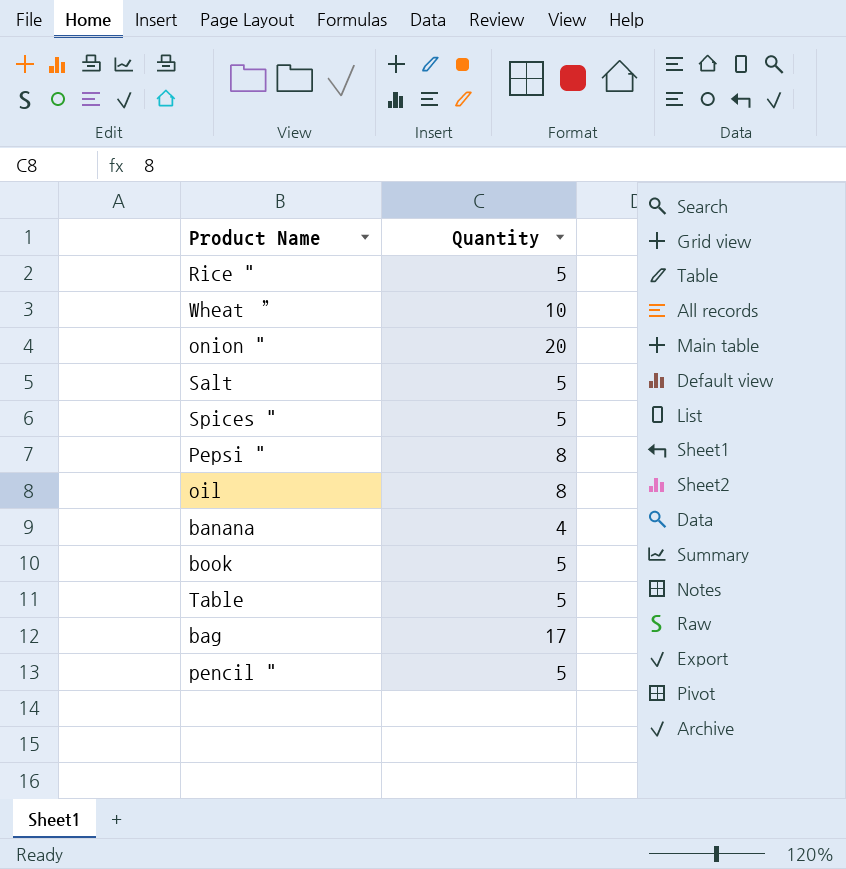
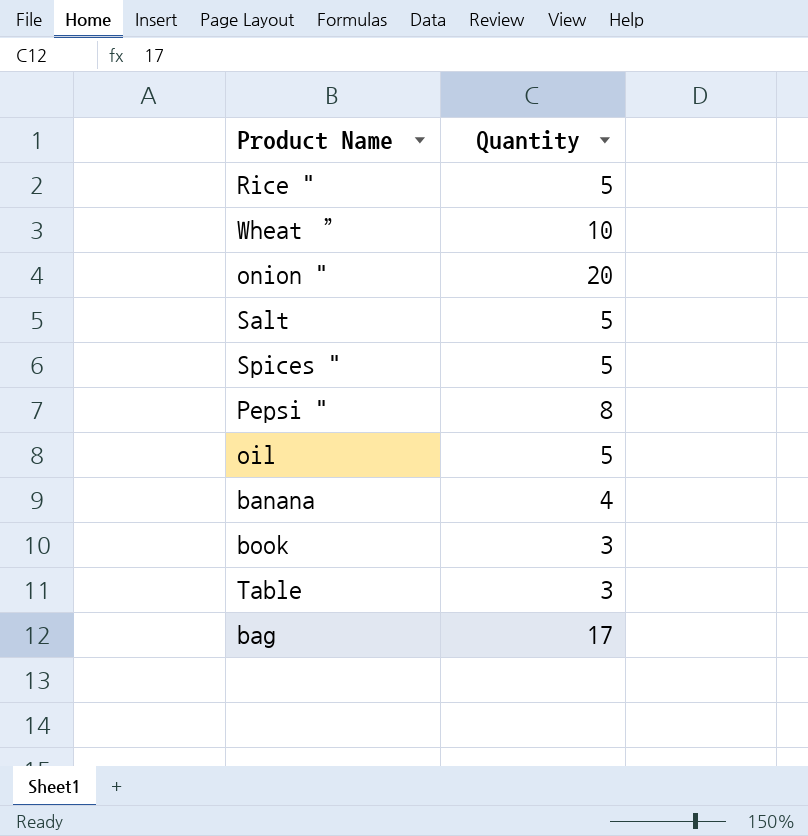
row pencil ": 5 -> none
oil | Quantity: 8 -> 5
book | Quantity: 5 -> 3
Table | Quantity: 5 -> 3

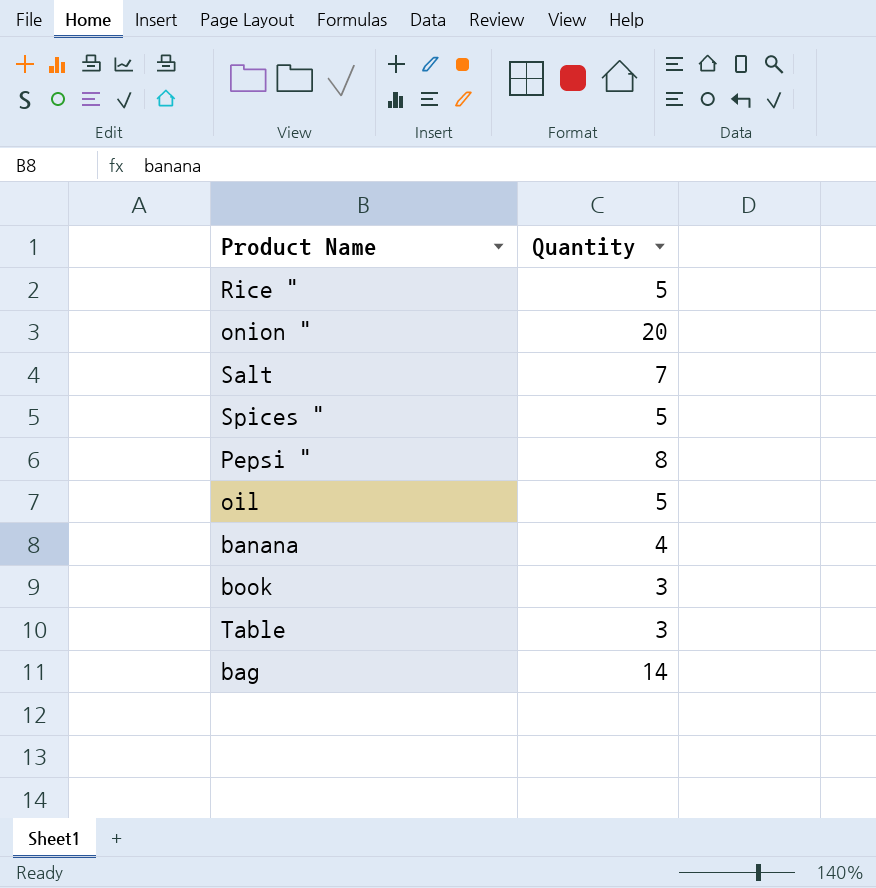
row Wheat ”: 10 -> none
Salt | Quantity: 5 -> 7
bag | Quantity: 17 -> 14

